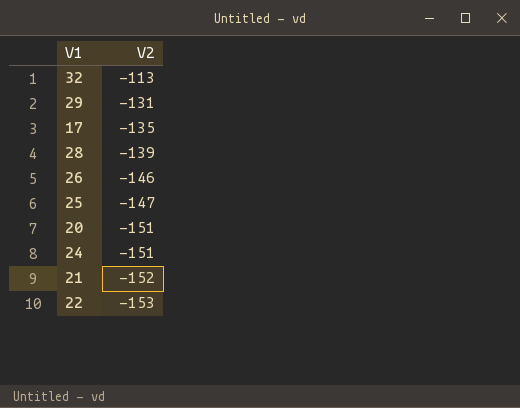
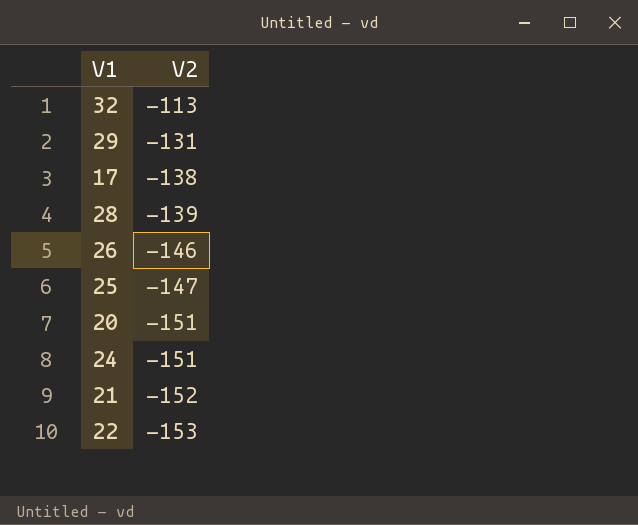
17 | V2: -135 -> -138

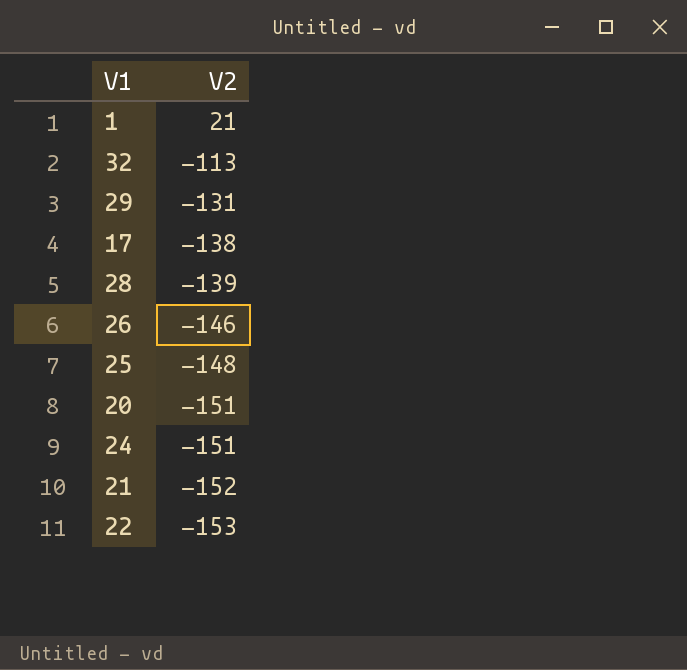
row 1: none -> 21
25 | V2: -147 -> -148

